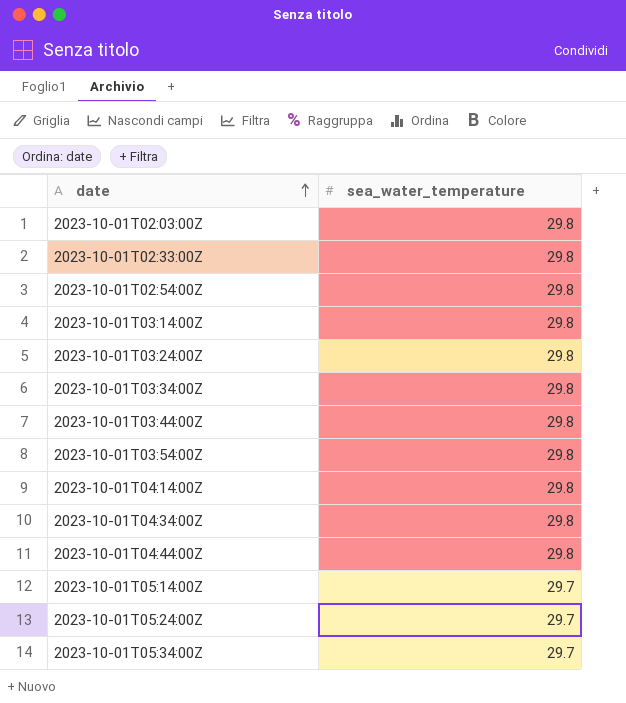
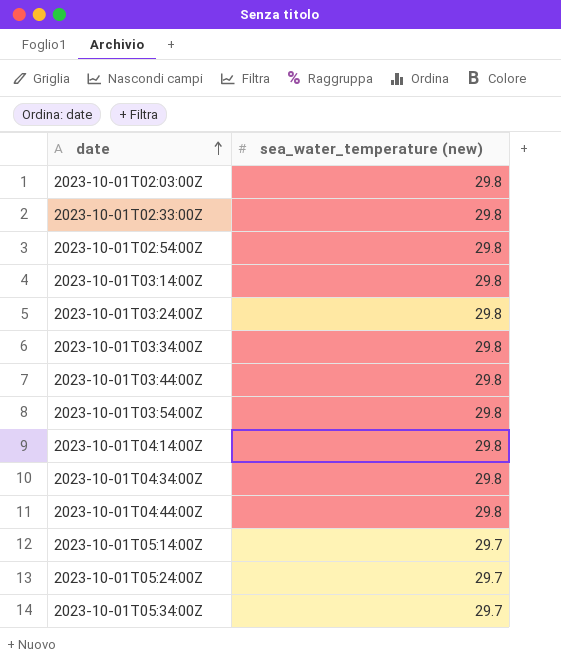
column name: sea_water_temperature -> sea_water_temperature (new)

